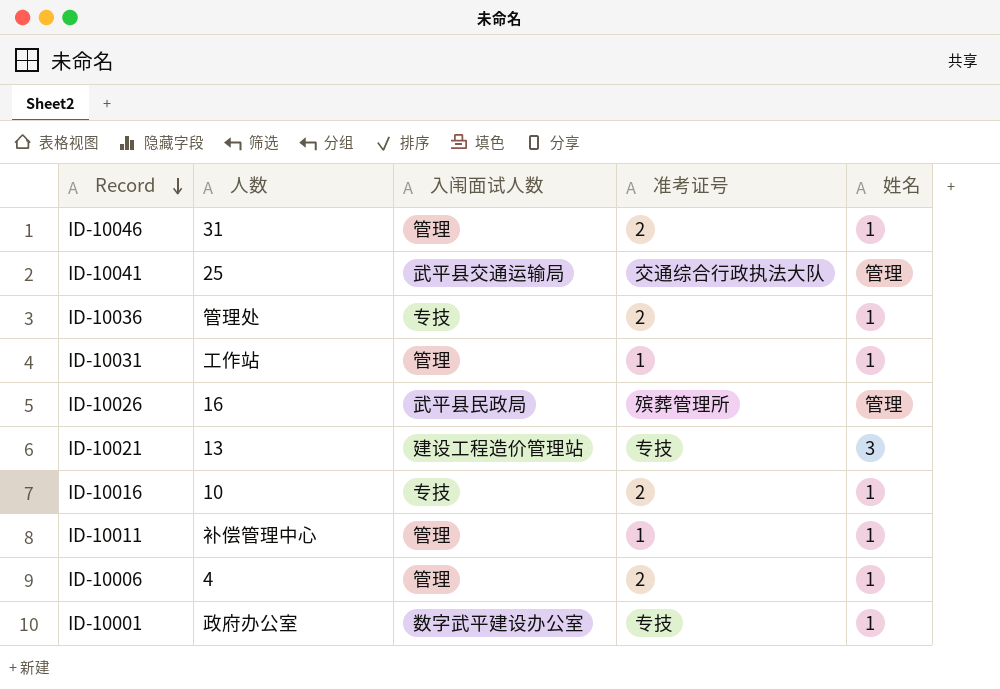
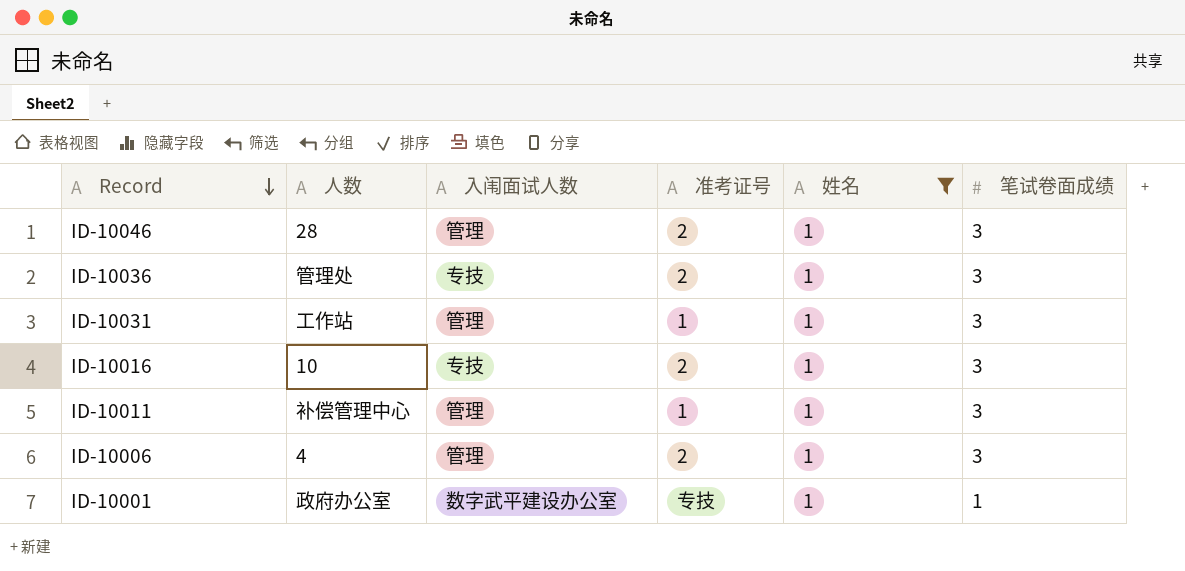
filter: none -> 姓名 = 1
column 笔试卷面成绩 | position: none -> 6
ID-10046 | 人数: 31 -> 28

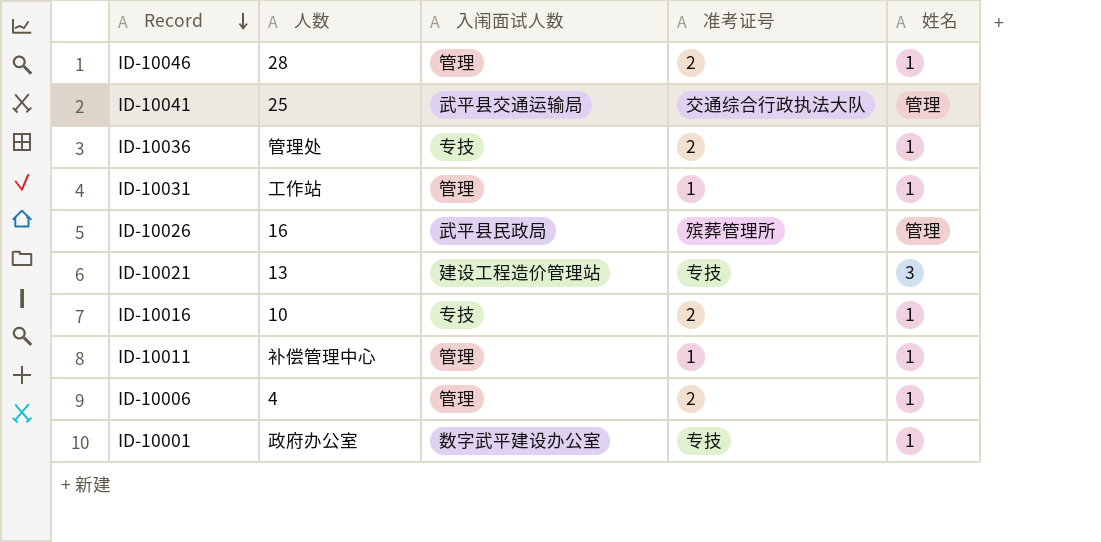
filter: 姓名 = 1 -> none
column 笔试卷面成绩 | position: 6 -> none

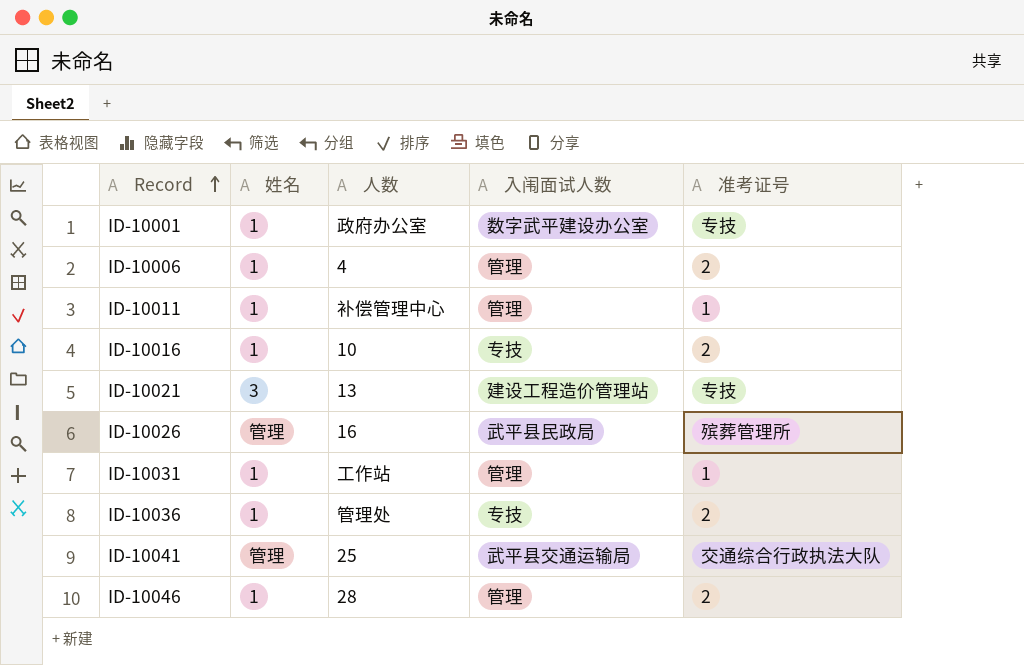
row order: Record descending -> Record ascending
column 姓名 | position: 5 -> 2

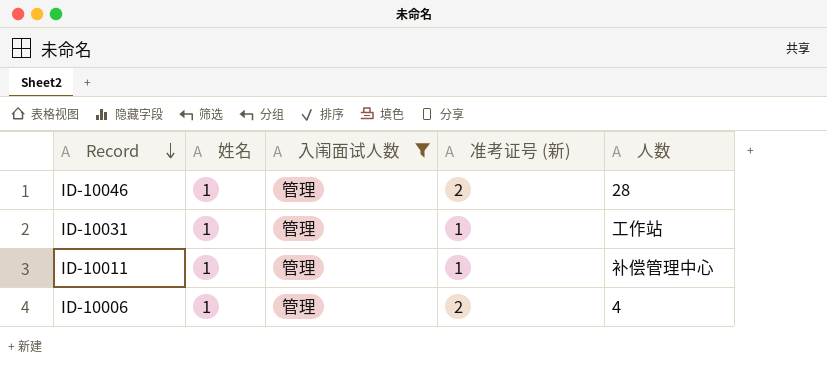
filter: none -> 入闱面试人数 = 管理
row order: Record ascending -> Record descending
column name: 准考证号 -> 准考证号 (新)
column 人数 | position: 3 -> 5

